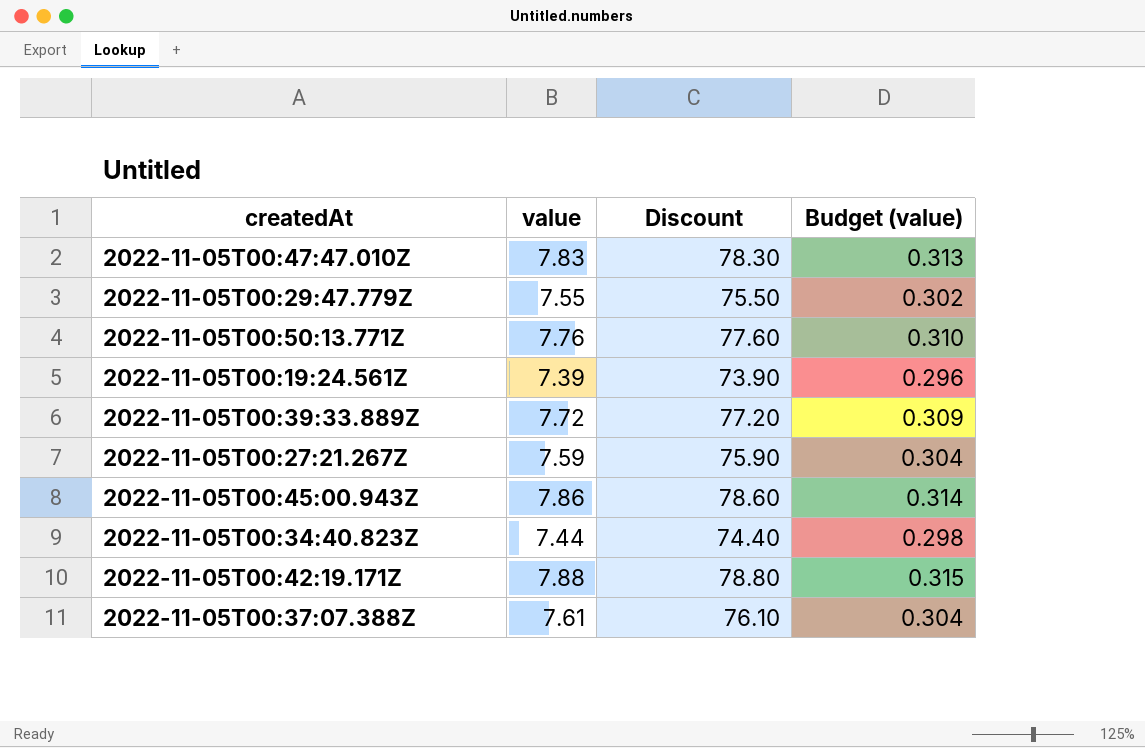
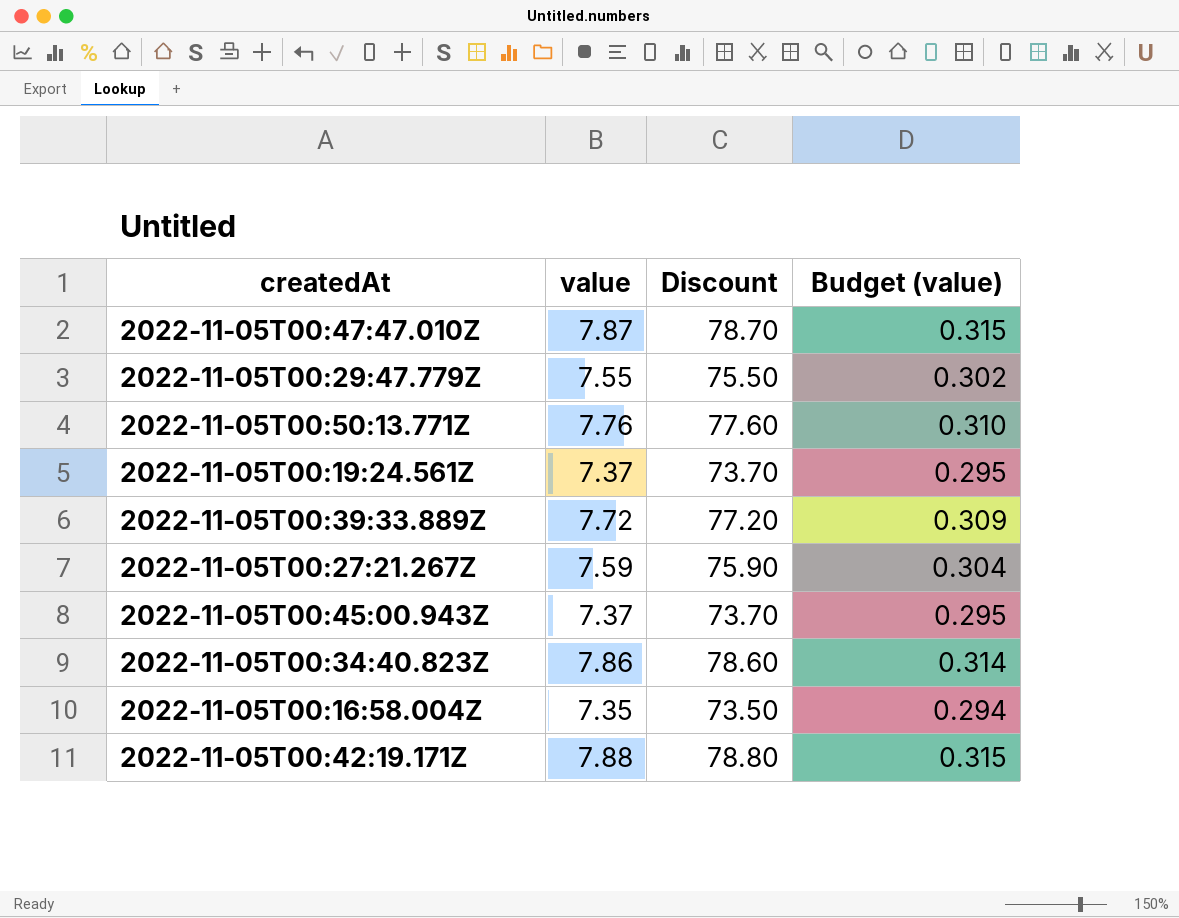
row 2022-11-05T00:37:07.388Z: 7.61 | 76.10 | 0.304 -> none
2022-11-05T00:47:47.010Z | value: 7.83 -> 7.87
2022-11-05T00:47:47.010Z | Discount: 78.30 -> 78.70
2022-11-05T00:47:47.010Z | Budget (value): 0.313 -> 0.315
2022-11-05T00:19:24.561Z | value: 7.39 -> 7.37
2022-11-05T00:19:24.561Z | Discount: 73.90 -> 73.70
2022-11-05T00:19:24.561Z | Budget (value): 0.296 -> 0.295
2022-11-05T00:45:00.943Z | value: 7.86 -> 7.37
2022-11-05T00:45:00.943Z | Discount: 78.60 -> 73.70
2022-11-05T00:45:00.943Z | Budget (value): 0.314 -> 0.295
2022-11-05T00:34:40.823Z | value: 7.44 -> 7.86
2022-11-05T00:34:40.823Z | Discount: 74.40 -> 78.60
2022-11-05T00:34:40.823Z | Budget (value): 0.298 -> 0.314
row 2022-11-05T00:16:58.004Z: none -> 7.35 | 73.50 | 0.294

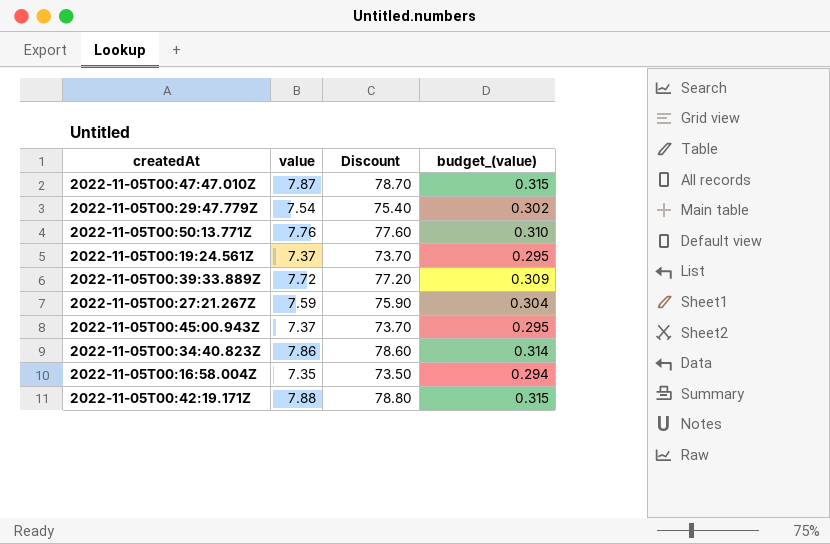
column name: Budget (value) -> budget_(value)
2022-11-05T00:29:47.779Z | value: 7.55 -> 7.54
2022-11-05T00:29:47.779Z | Discount: 75.50 -> 75.40

